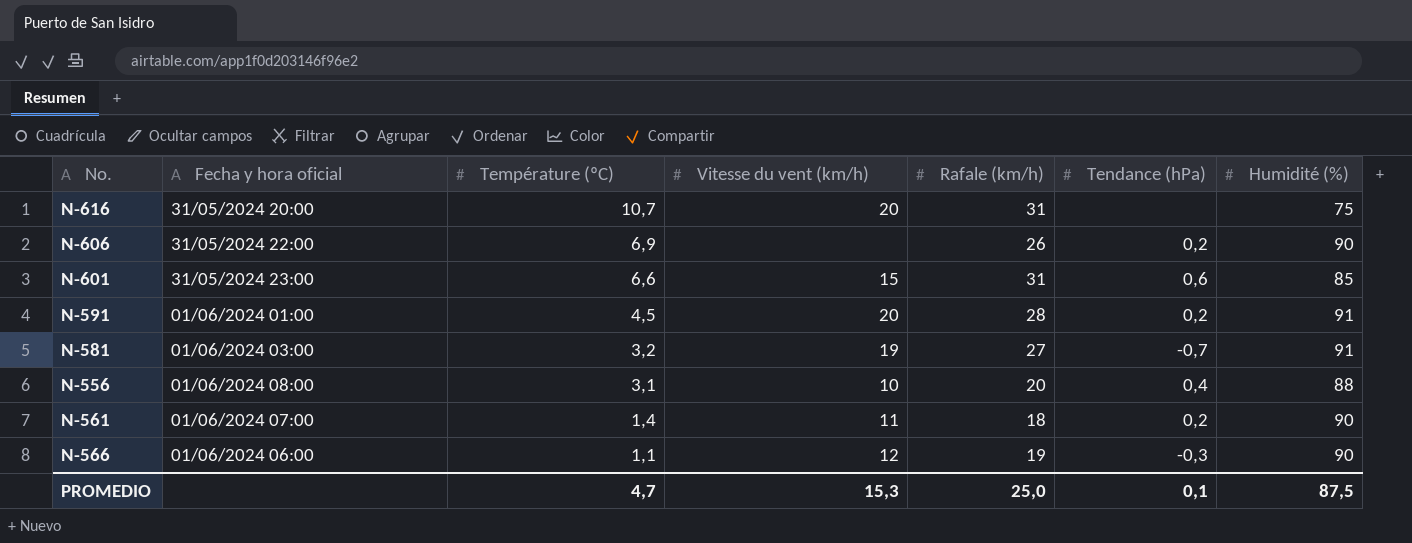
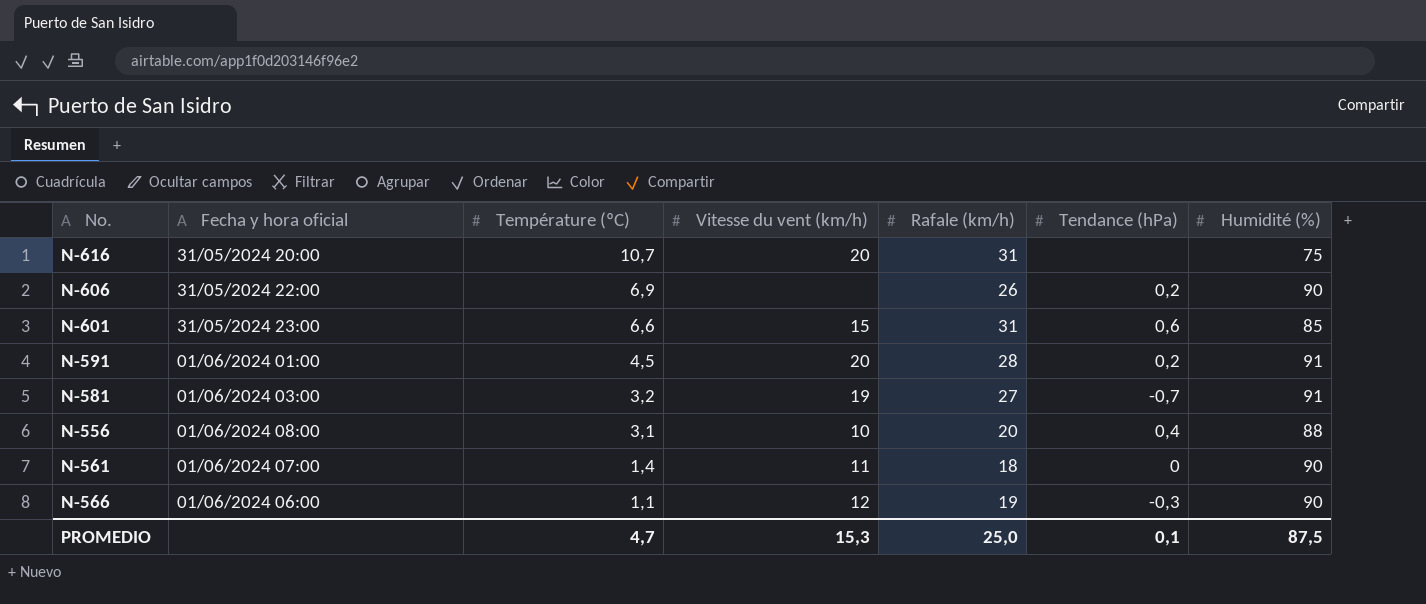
N-561 | Tendance (hPa): 0,2 -> 0

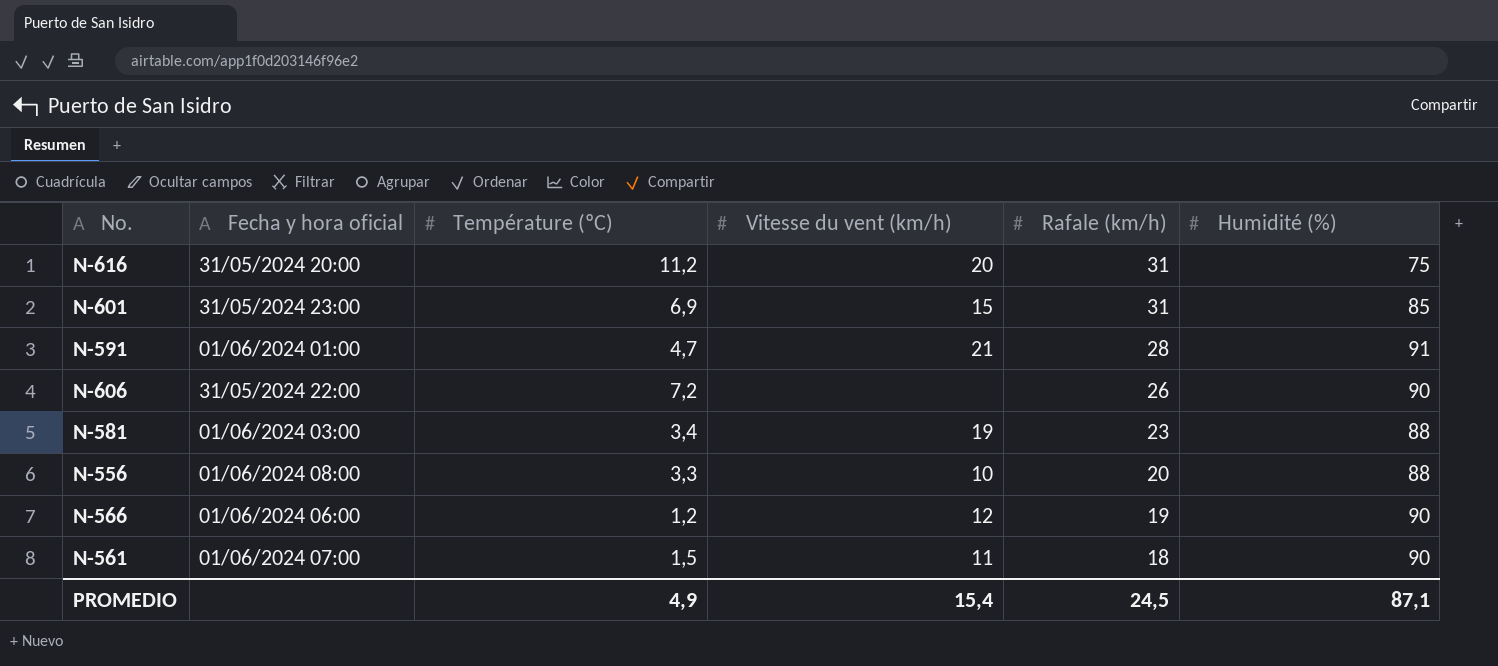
row order: Température (ºC) descending -> Rafale (km/h) descending
column Tendance (hPa) | position: 6 -> none
N-616 | Température (ºC): 10,7 -> 11,2
N-601 | Température (ºC): 6,6 -> 6,9
N-591 | Température (ºC): 4,5 -> 4,7
N-591 | Vitesse du vent (km/h): 20 -> 21
N-606 | Température (ºC): 6,9 -> 7,2
N-581 | Température (ºC): 3,2 -> 3,4
N-581 | Rafale (km/h): 27 -> 23
N-581 | Humidité (%): 91 -> 88
N-556 | Température (ºC): 3,1 -> 3,3
N-566 | Température (ºC): 1,1 -> 1,2
N-561 | Température (ºC): 1,4 -> 1,5
PROMEDIO | Température (ºC): 4,7 -> 4,9
PROMEDIO | Vitesse du vent (km/h): 15,3 -> 15,4
PROMEDIO | Rafale (km/h): 25,0 -> 24,5
PROMEDIO | Humidité (%): 87,5 -> 87,1

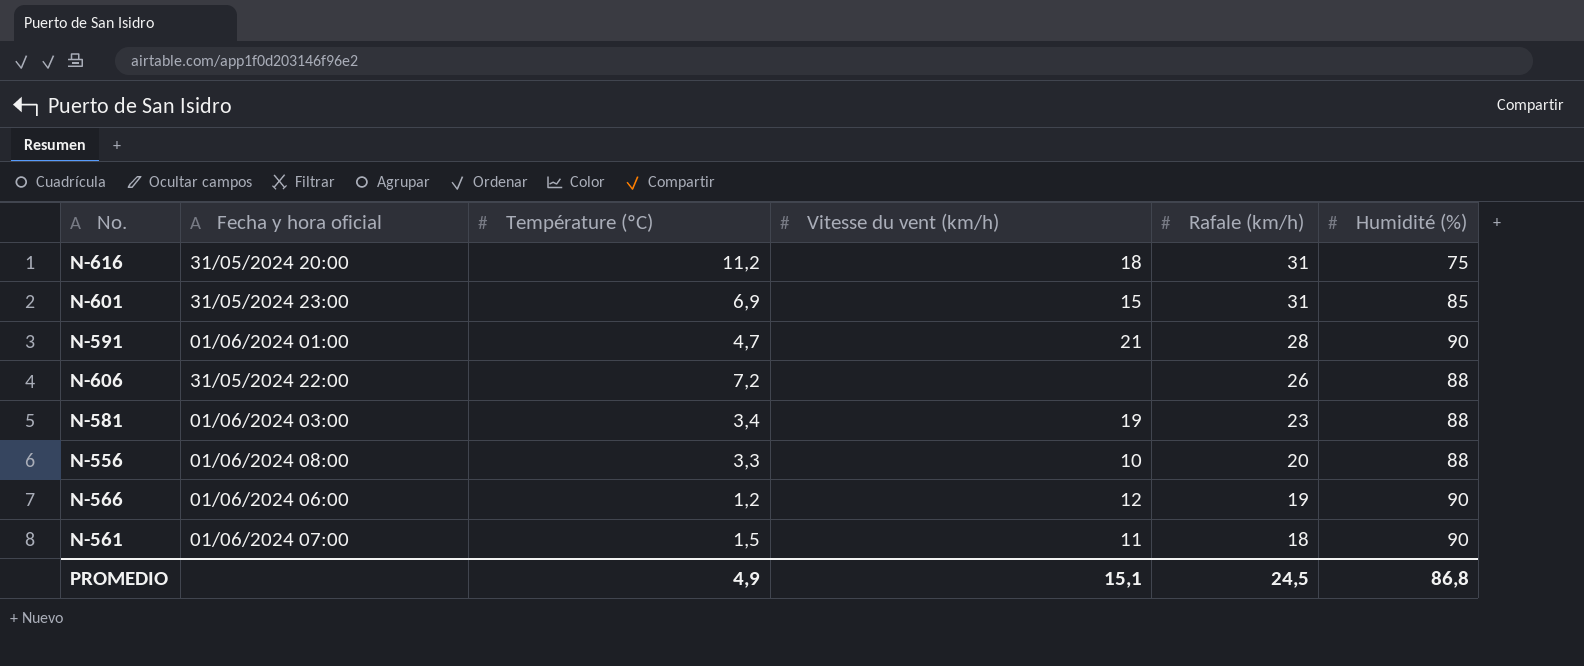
N-616 | Vitesse du vent (km/h): 20 -> 18
N-591 | Humidité (%): 91 -> 90
N-606 | Humidité (%): 90 -> 88
PROMEDIO | Vitesse du vent (km/h): 15,4 -> 15,1
PROMEDIO | Humidité (%): 87,1 -> 86,8

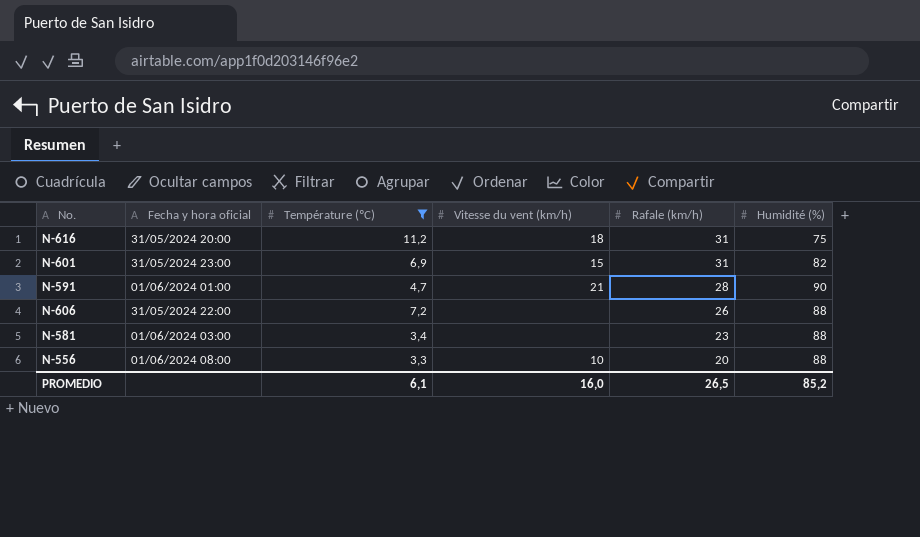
filter: none -> Température (ºC) >= 3,3
N-601 | Humidité (%): 85 -> 82
N-581 | Vitesse du vent (km/h): 19 -> none
PROMEDIO | Température (ºC): 4,9 -> 6,1
PROMEDIO | Vitesse du vent (km/h): 15,1 -> 16,0
PROMEDIO | Rafale (km/h): 24,5 -> 26,5
PROMEDIO | Humidité (%): 86,8 -> 85,2

